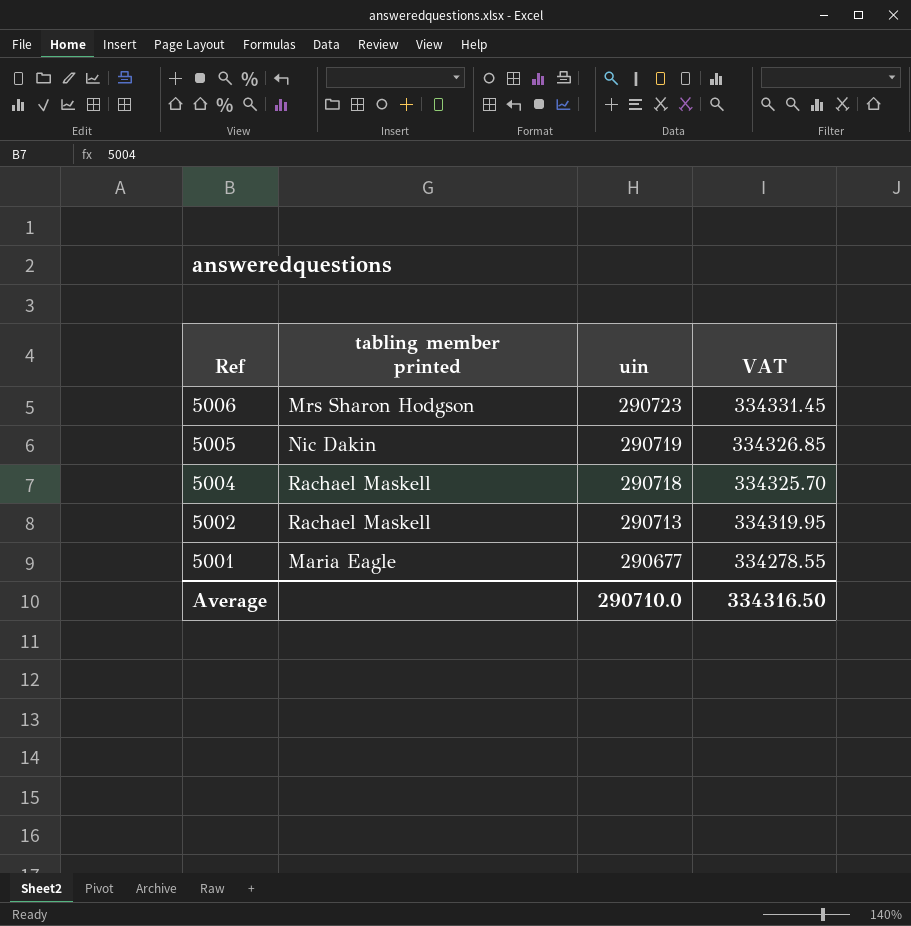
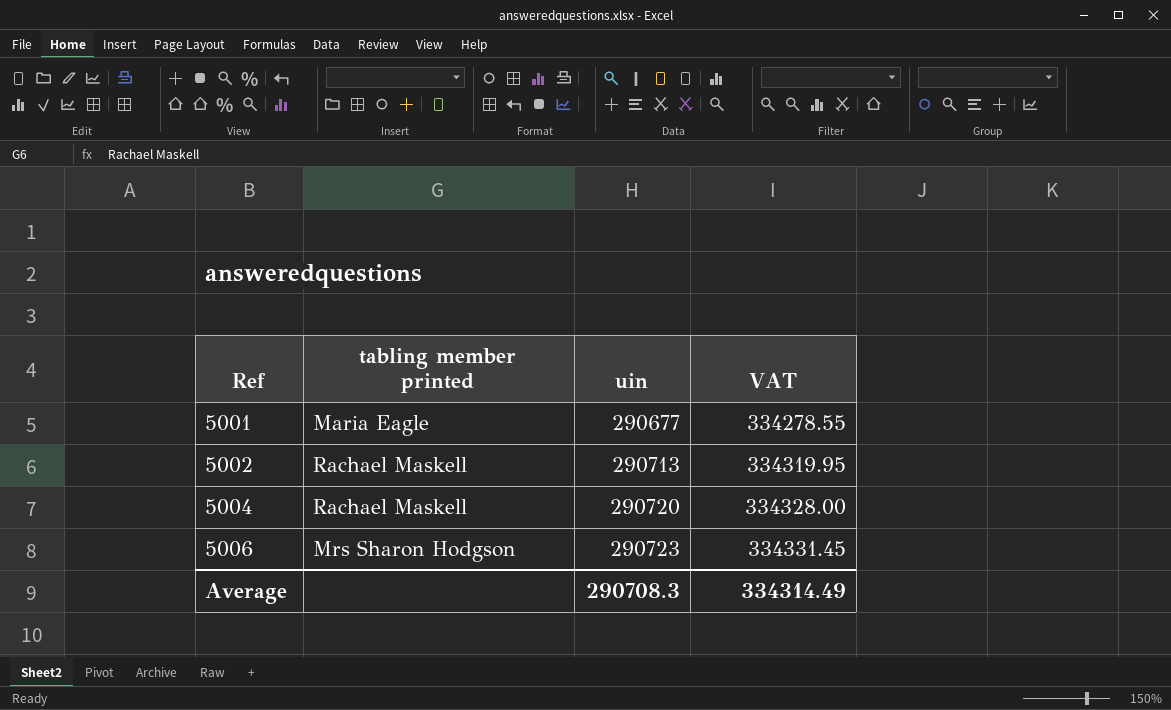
row order: Ref descending -> Ref ascending
row 5005: Nic Dakin | 290719 | 334326.85 -> none
5004 | uin: 290718 -> 290720
5004 | VAT: 334325.70 -> 334328.00
Average | uin: 290710.0 -> 290708.3
Average | VAT: 334316.50 -> 334314.49

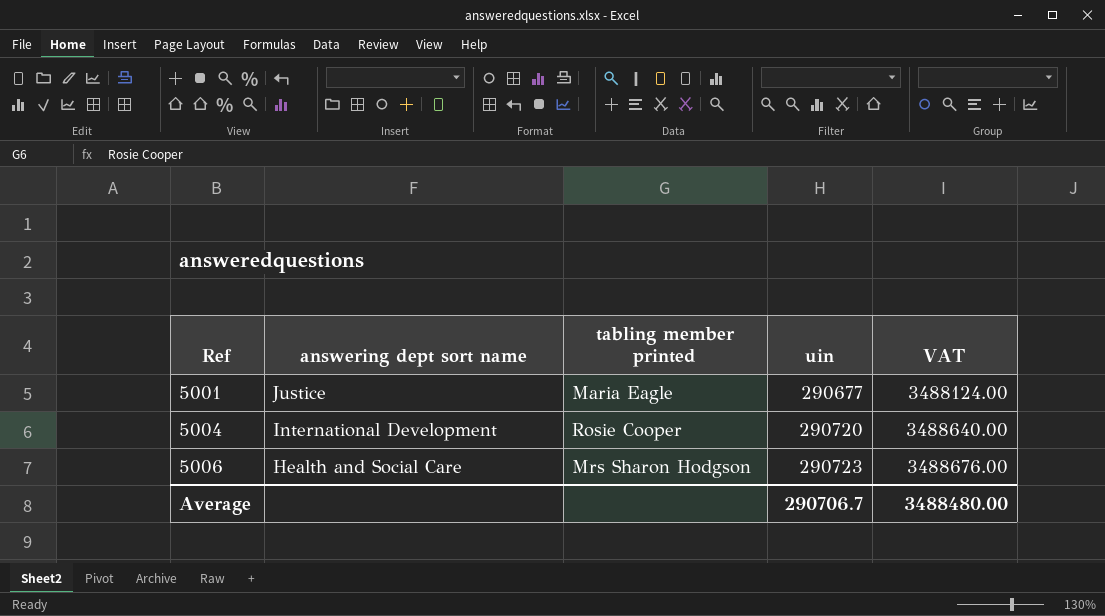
column answering dept sort name | position: none -> 2
column VAT | formula: [uin] * 1.15 -> [uin] * 12
row 5002: Rachael Maskell | 290713 | 334319.95 -> none
5004 | tabling member printed: Rachael Maskell -> Rosie Cooper
Average | uin: 290708.3 -> 290706.7
Average | VAT: 334314.49 -> 3488480.00

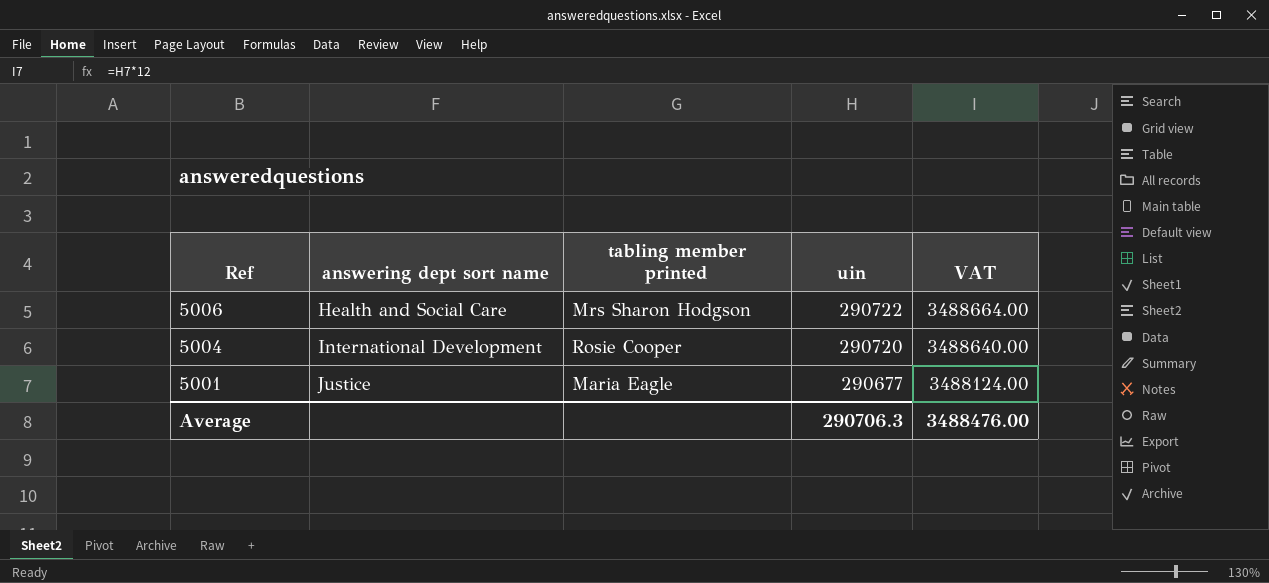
row order: Ref ascending -> Ref descending
5006 | uin: 290723 -> 290722
5006 | VAT: 3488676.00 -> 3488664.00
Average | uin: 290706.7 -> 290706.3
Average | VAT: 3488480.00 -> 3488476.00

